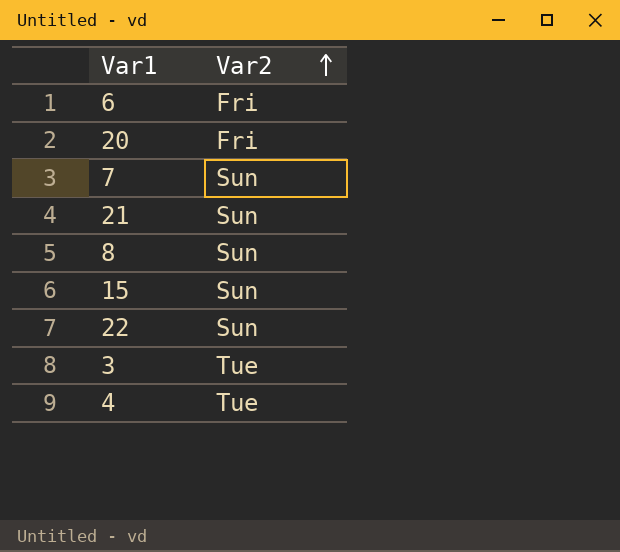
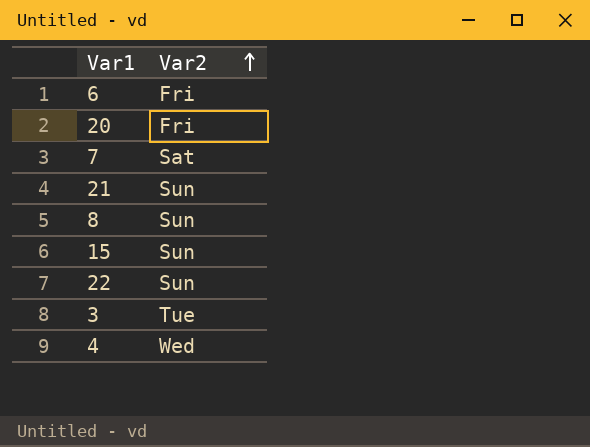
7 | Var2: Sun -> Sat
4 | Var2: Tue -> Wed

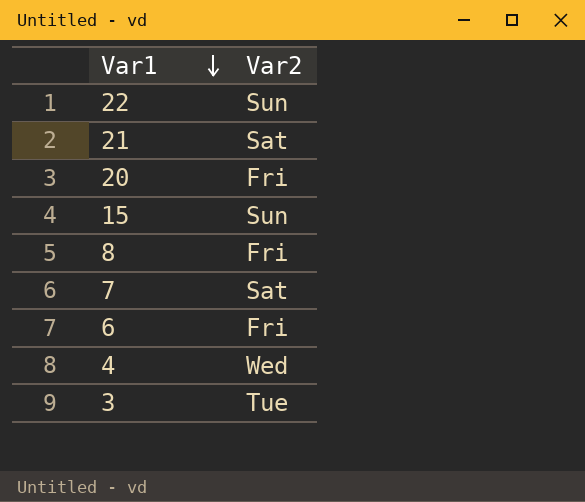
row order: Var2 ascending -> Var1 descending
21 | Var2: Sun -> Sat
8 | Var2: Sun -> Fri

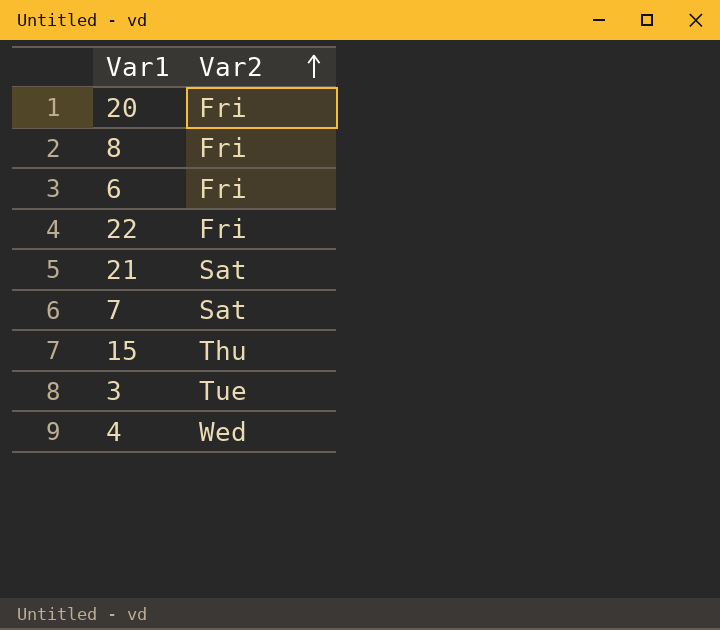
row order: Var1 descending -> Var2 ascending
22 | Var2: Sun -> Fri
15 | Var2: Sun -> Thu

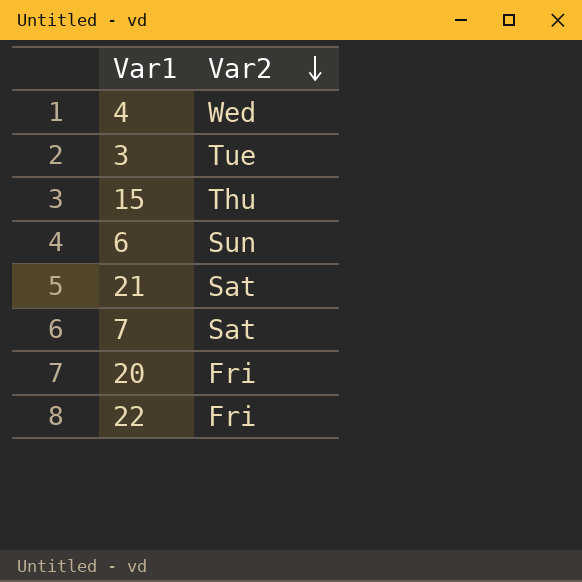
row order: Var2 ascending -> Var2 descending
row 8: Fri -> none
6 | Var2: Fri -> Sun

